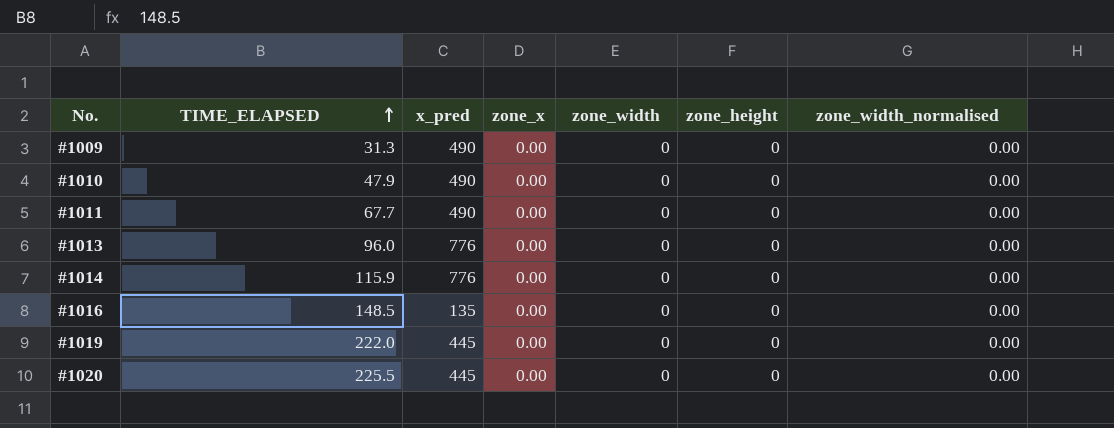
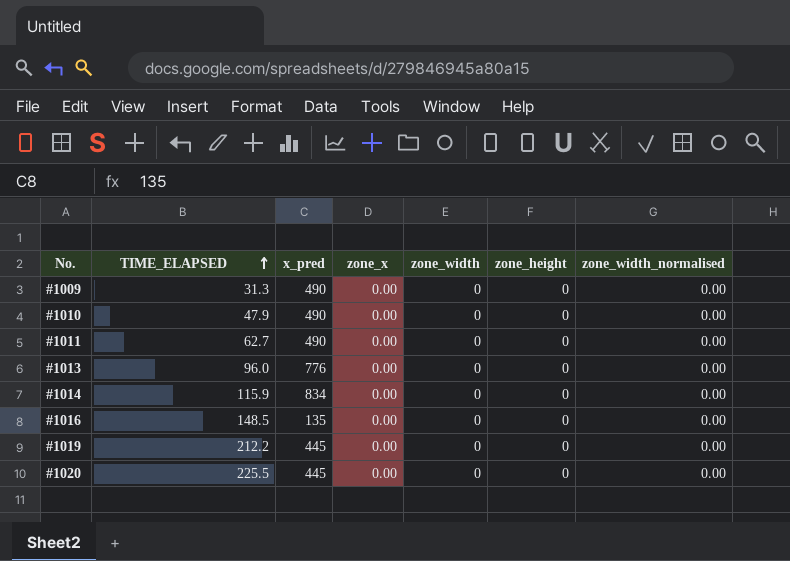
#1011 | TIME_ELAPSED: 67.7 -> 62.7
#1014 | x_pred: 776 -> 834
#1019 | TIME_ELAPSED: 222.0 -> 212.2

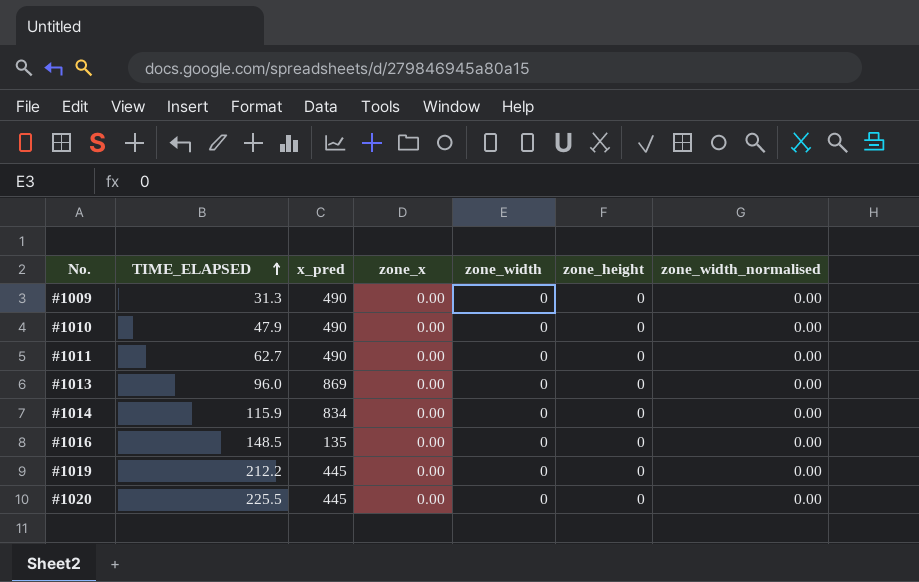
#1013 | x_pred: 776 -> 869

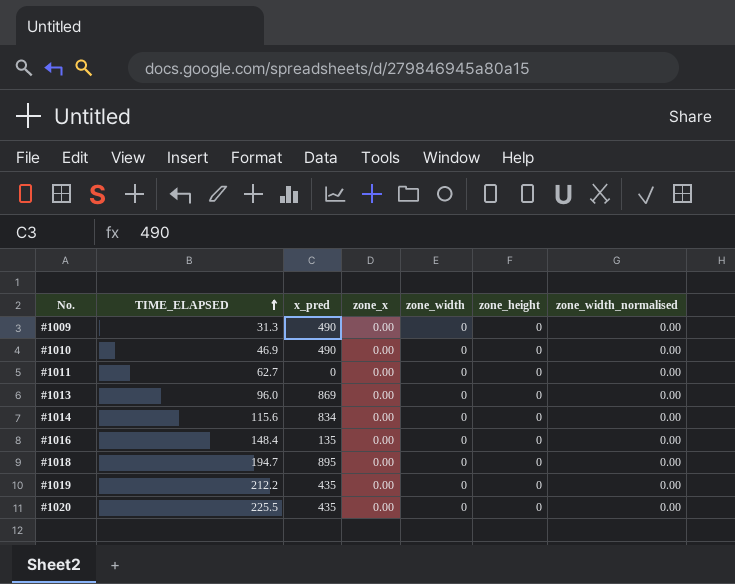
#1010 | TIME_ELAPSED: 47.9 -> 46.9
#1011 | x_pred: 490 -> 0
#1014 | TIME_ELAPSED: 115.9 -> 115.6
#1016 | TIME_ELAPSED: 148.5 -> 148.4
row #1018: none -> 194.7 | 895 | 0.00 | 0 | 0 | 0.00
#1019 | x_pred: 445 -> 435
#1020 | x_pred: 445 -> 435

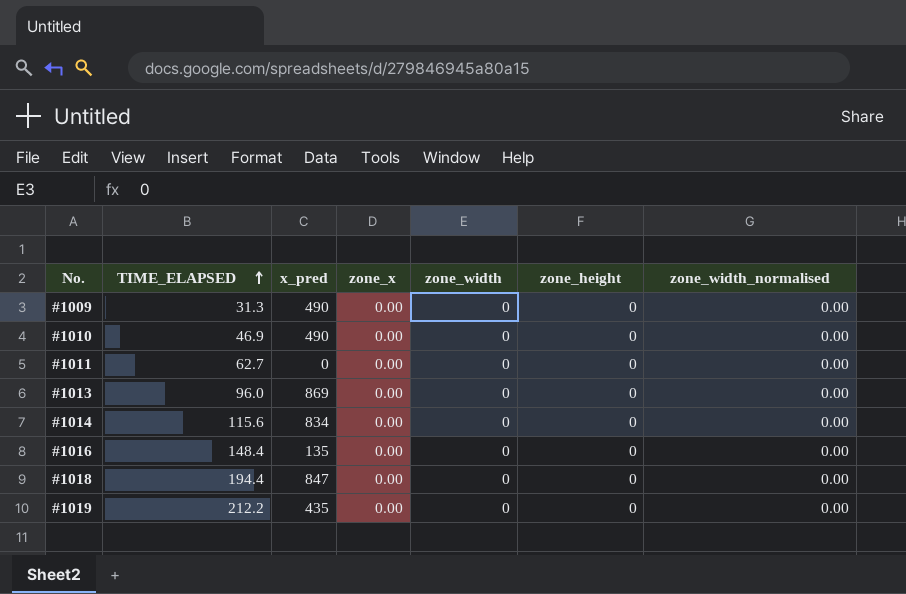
row #1020: 225.5 | 435 | 0.00 | 0 | 0 | 0.00 -> none
#1018 | TIME_ELAPSED: 194.7 -> 194.4
#1018 | x_pred: 895 -> 847

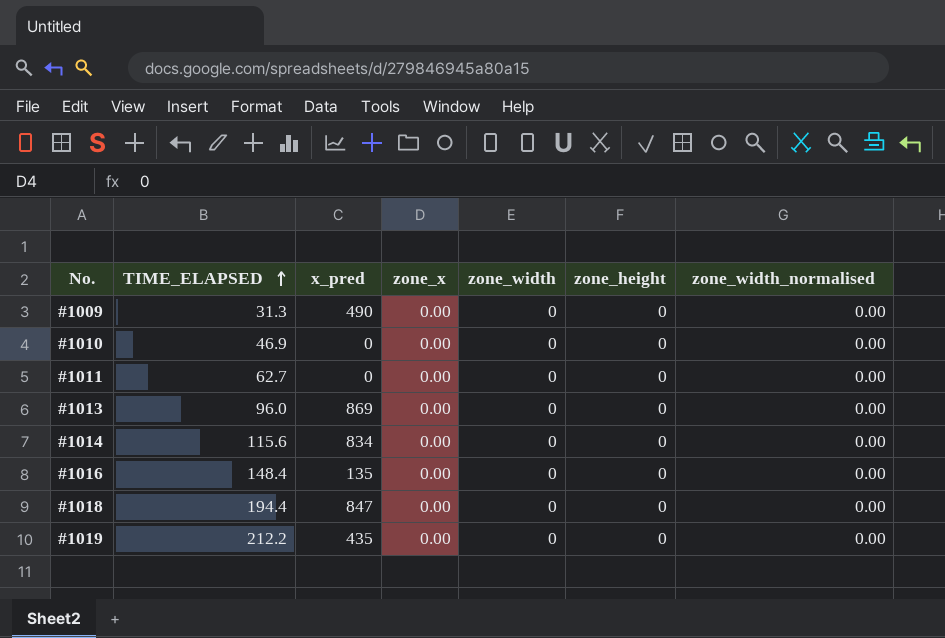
#1010 | x_pred: 490 -> 0

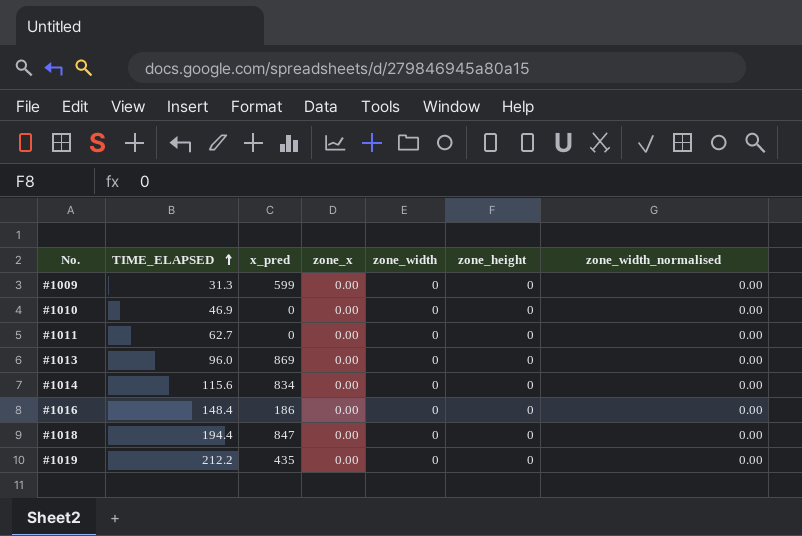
#1009 | x_pred: 490 -> 599
#1016 | x_pred: 135 -> 186

